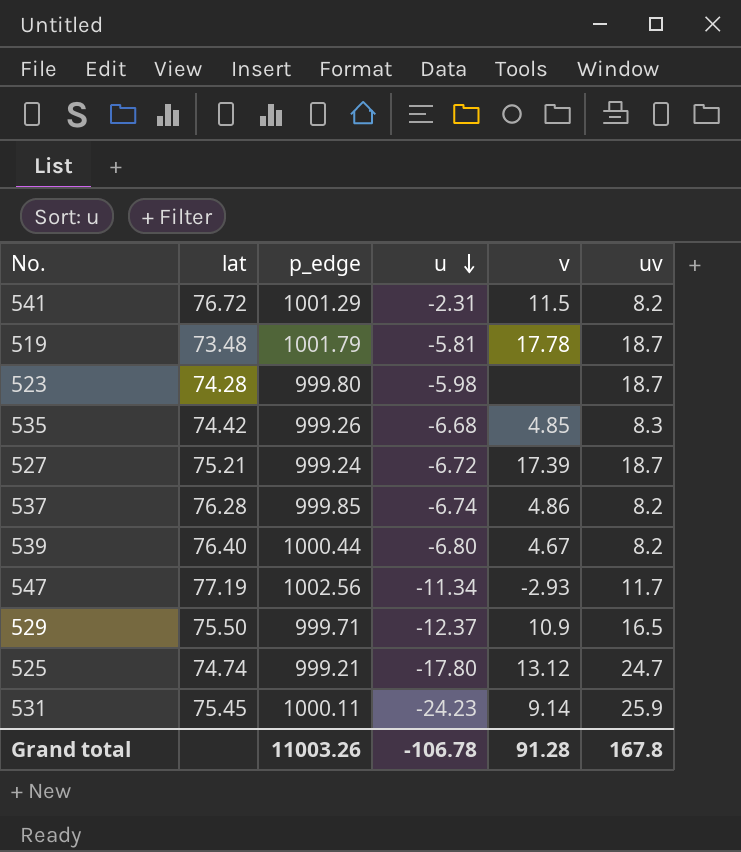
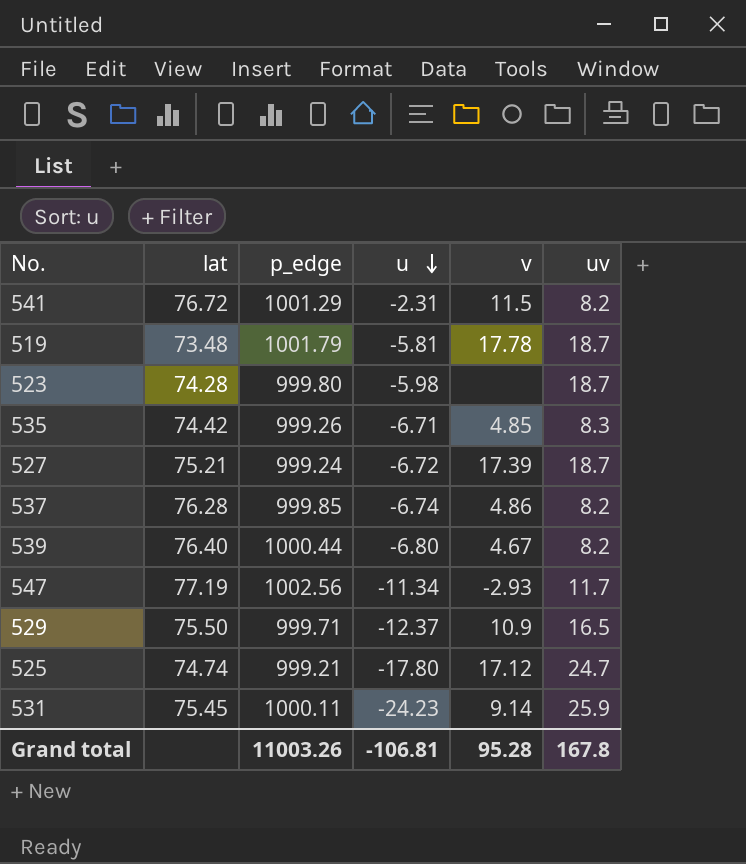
535 | u: -6.68 -> -6.71
525 | v: 13.12 -> 17.12
Grand total | u: -106.78 -> -106.81
Grand total | v: 91.28 -> 95.28

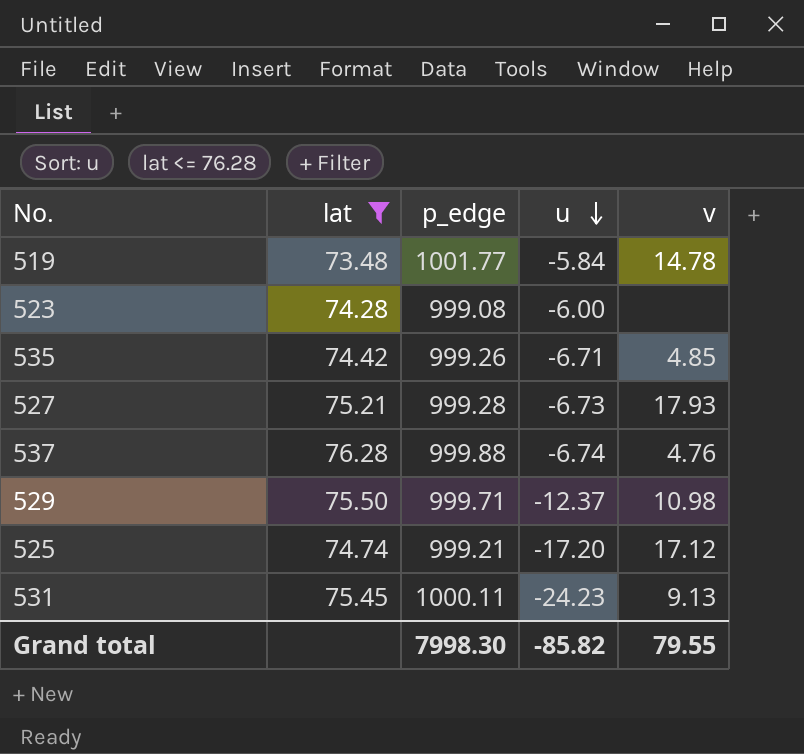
filter: none -> lat <= 76.28
column uv | position: 6 -> none
519 | p_edge: 1001.79 -> 1001.77
519 | u: -5.81 -> -5.84
519 | v: 17.78 -> 14.78
523 | p_edge: 999.80 -> 999.08
523 | u: -5.98 -> -6.00
527 | p_edge: 999.24 -> 999.28
527 | u: -6.72 -> -6.73
527 | v: 17.39 -> 17.93
537 | p_edge: 999.85 -> 999.88
537 | v: 4.86 -> 4.76
529 | v: 10.9 -> 10.98
525 | u: -17.80 -> -17.20
531 | v: 9.14 -> 9.13
Grand total | p_edge: 11003.26 -> 7998.30
Grand total | u: -106.81 -> -85.82
Grand total | v: 95.28 -> 79.55

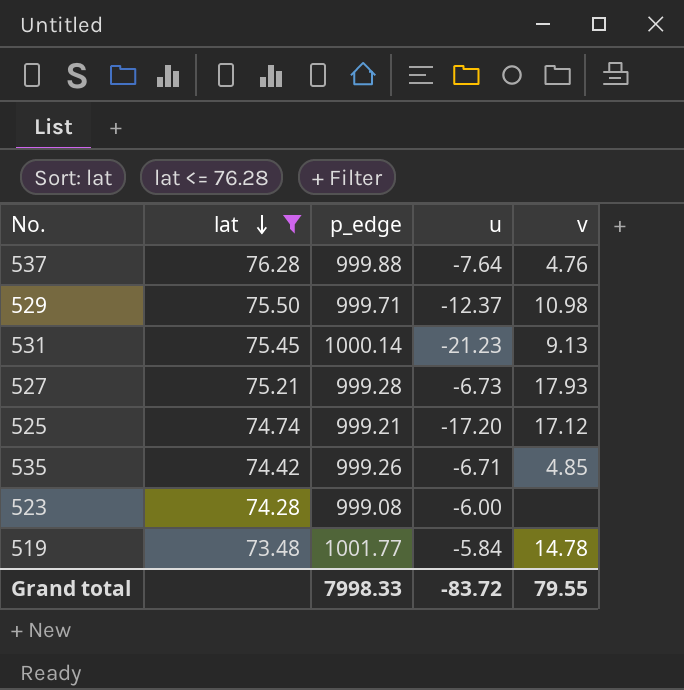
row order: u descending -> lat descending
537 | u: -6.74 -> -7.64
531 | p_edge: 1000.11 -> 1000.14
531 | u: -24.23 -> -21.23
Grand total | p_edge: 7998.30 -> 7998.33
Grand total | u: -85.82 -> -83.72

